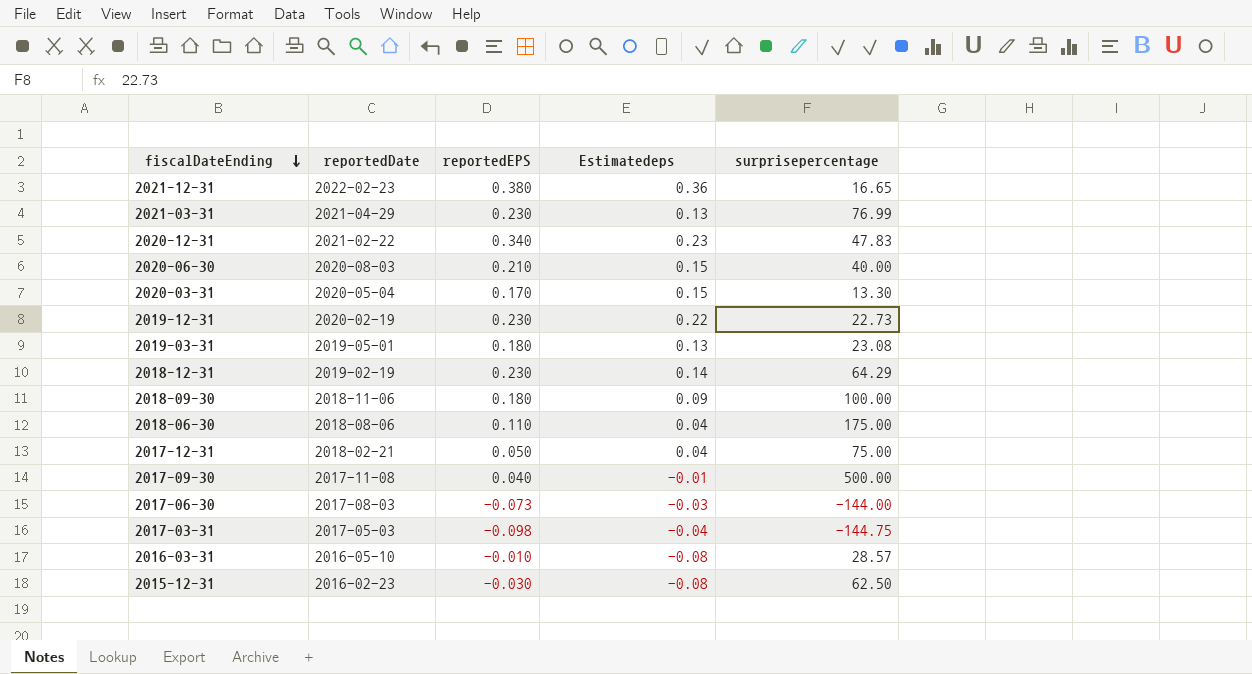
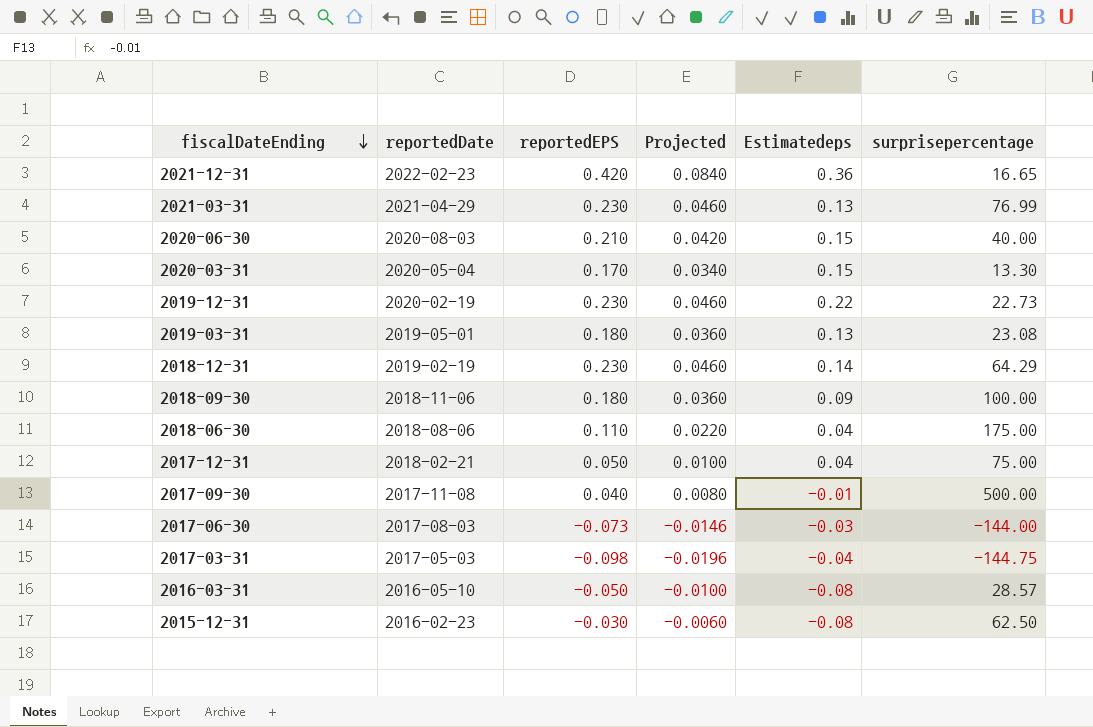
column Projected | formula: none -> [reportedEPS] * 0.2
row 2020-12-31: 2021-02-22 | 0.340 | 0.23 | 47.83 -> none
2021-12-31 | reportedEPS: 0.380 -> 0.420
2016-03-31 | reportedEPS: -0.010 -> -0.050

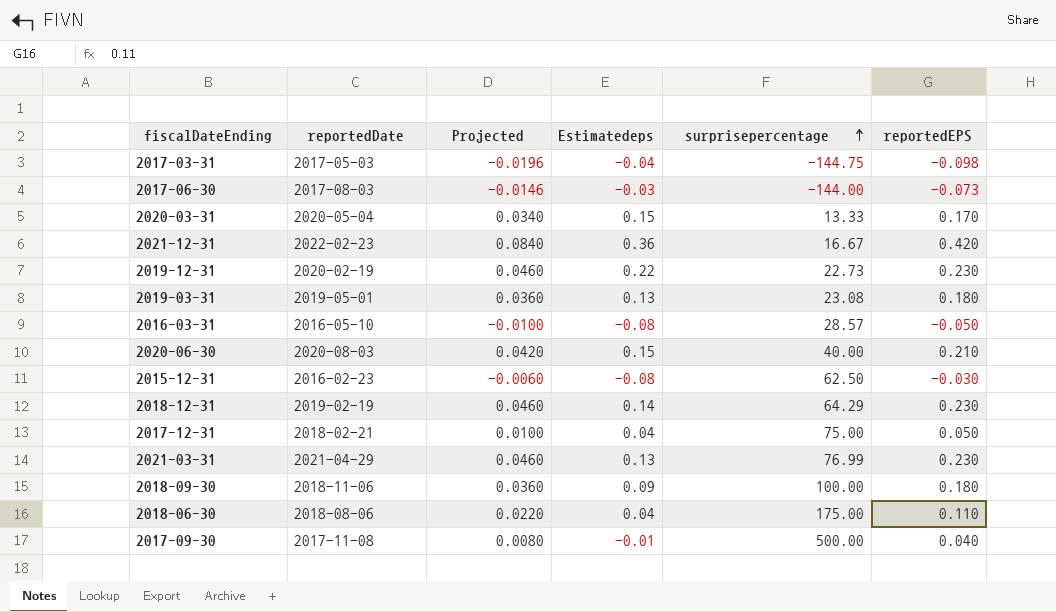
row order: fiscalDateEnding descending -> surprisepercentage ascending
column reportedEPS | position: 3 -> 6
2020-03-31 | surprisepercentage: 13.30 -> 13.33
2021-12-31 | surprisepercentage: 16.65 -> 16.67

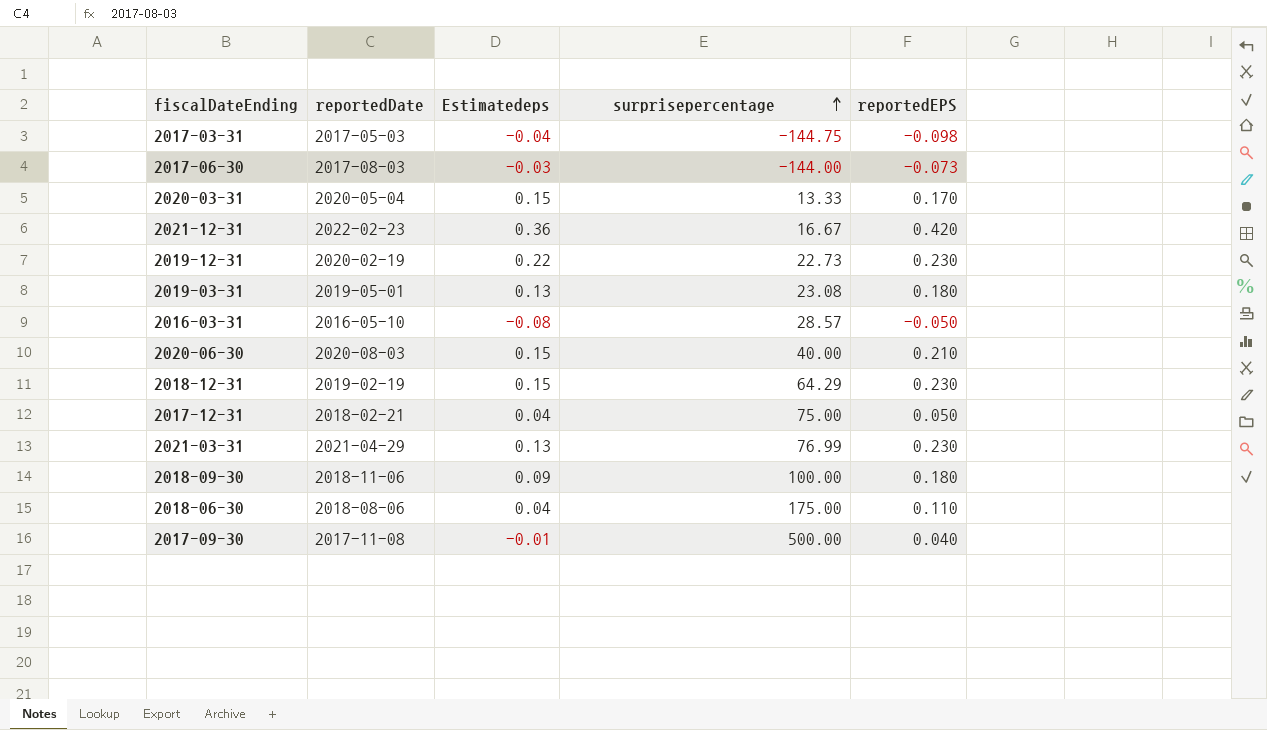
column Projected | formula: [reportedEPS] * 0.2 -> none
row 2015-12-31: 2016-02-23 | -0.0060 | -0.08 | 62.50 | -0.030 -> none
2018-12-31 | Estimatedeps: 0.14 -> 0.15

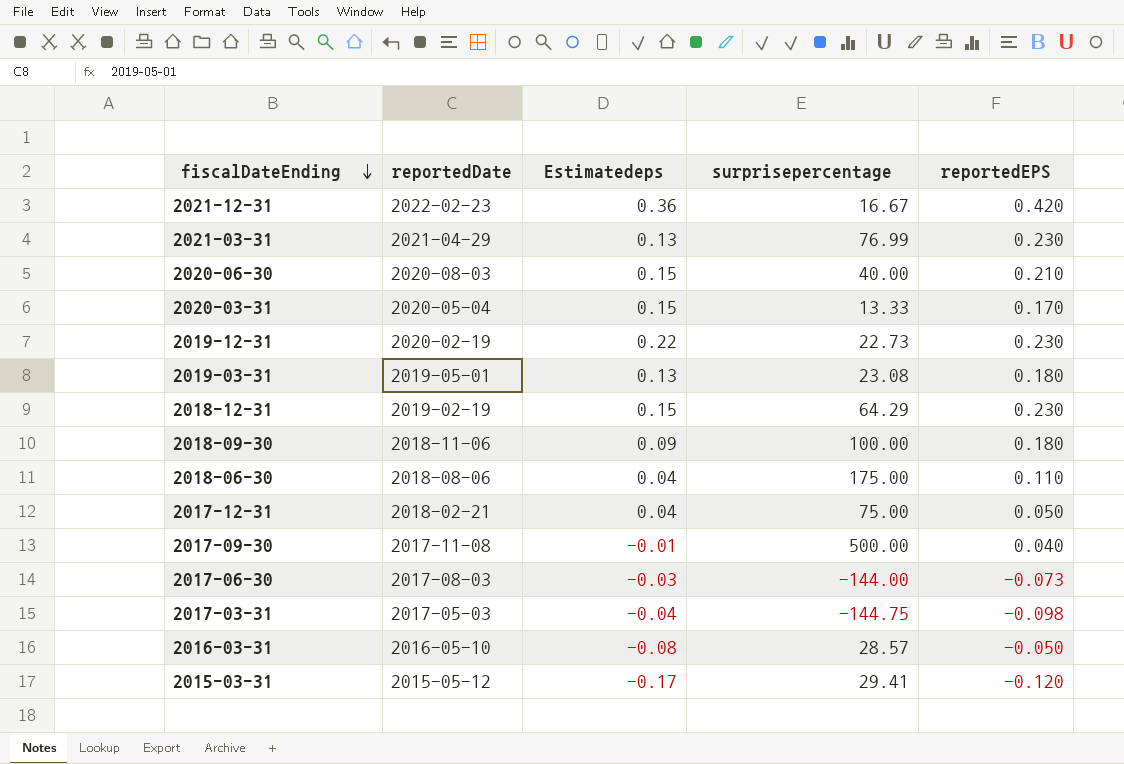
row order: surprisepercentage ascending -> fiscalDateEnding descending
row 2015-03-31: none -> 2015-05-12 | -0.17 | 29.41 | -0.120

